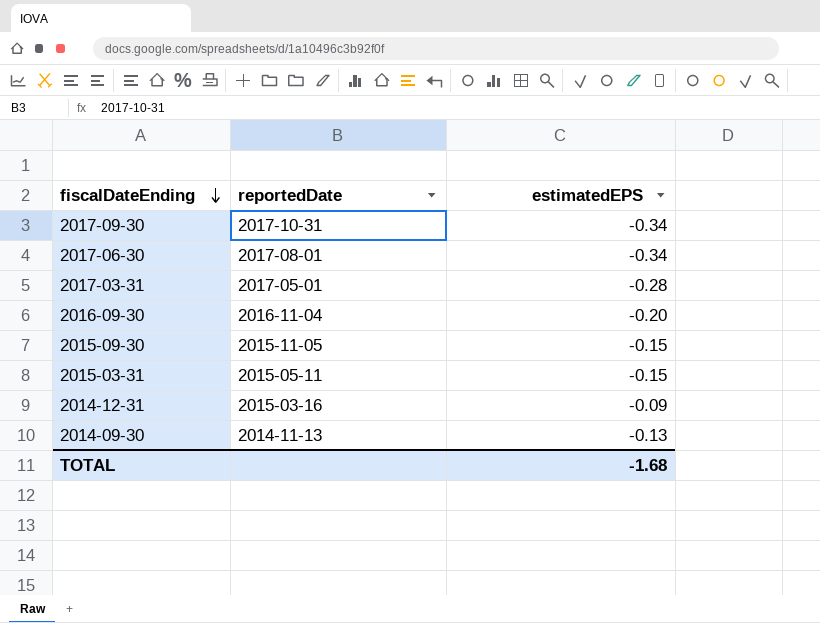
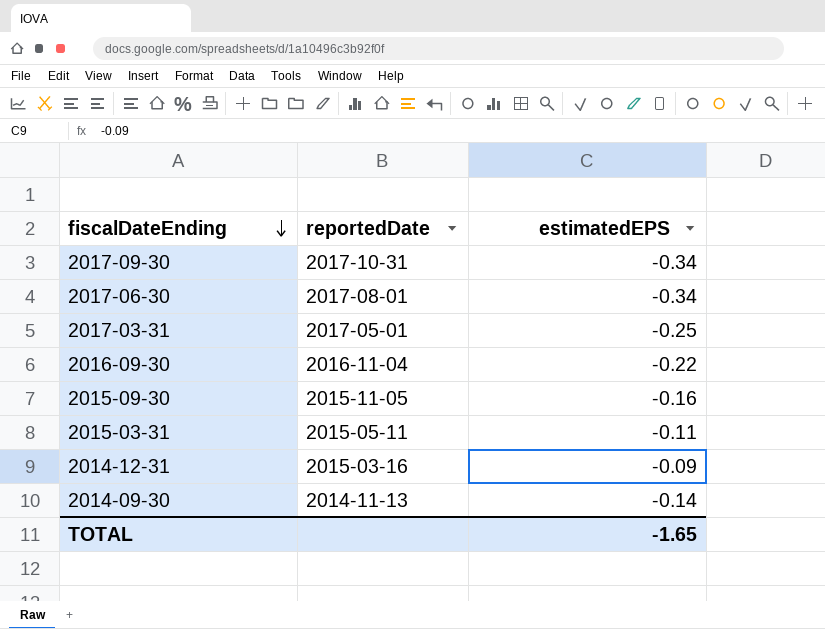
2017-03-31 | estimatedEPS: -0.28 -> -0.25
2016-09-30 | estimatedEPS: -0.20 -> -0.22
2015-09-30 | estimatedEPS: -0.15 -> -0.16
2015-03-31 | estimatedEPS: -0.15 -> -0.11
2014-09-30 | estimatedEPS: -0.13 -> -0.14
TOTAL | estimatedEPS: -1.68 -> -1.65

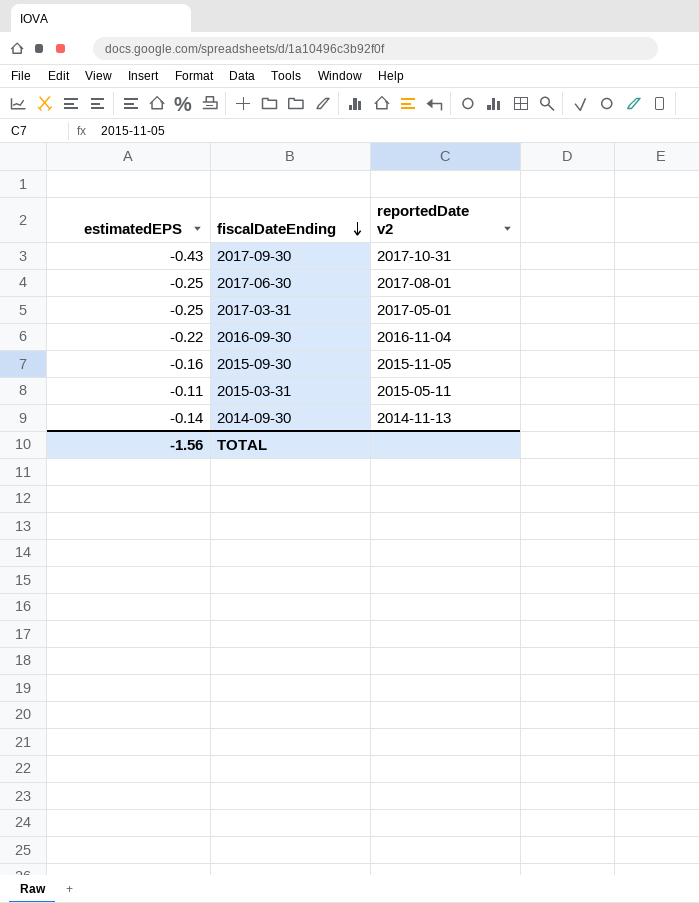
column estimatedEPS | position: 3 -> 1
column name: reportedDate -> reportedDate v2
row 2014-12-31: 2015-03-16 | -0.09 -> none
2017-09-30 | estimatedEPS: -0.34 -> -0.43
2017-06-30 | estimatedEPS: -0.34 -> -0.25
TOTAL | estimatedEPS: -1.65 -> -1.56

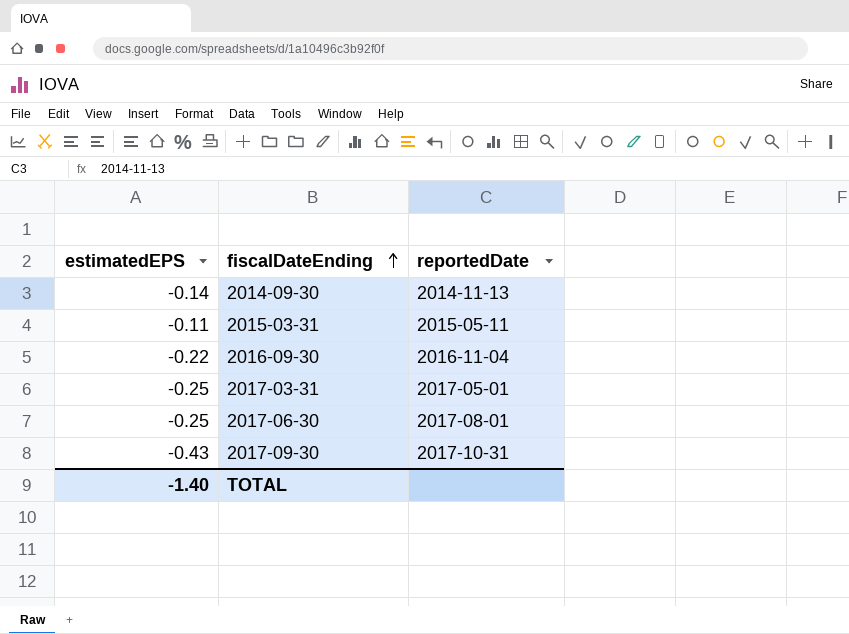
row order: fiscalDateEnding descending -> fiscalDateEnding ascending
column name: reportedDate v2 -> reportedDate
row 2015-09-30: -0.16 | 2015-11-05 -> none
TOTAL | estimatedEPS: -1.56 -> -1.40

